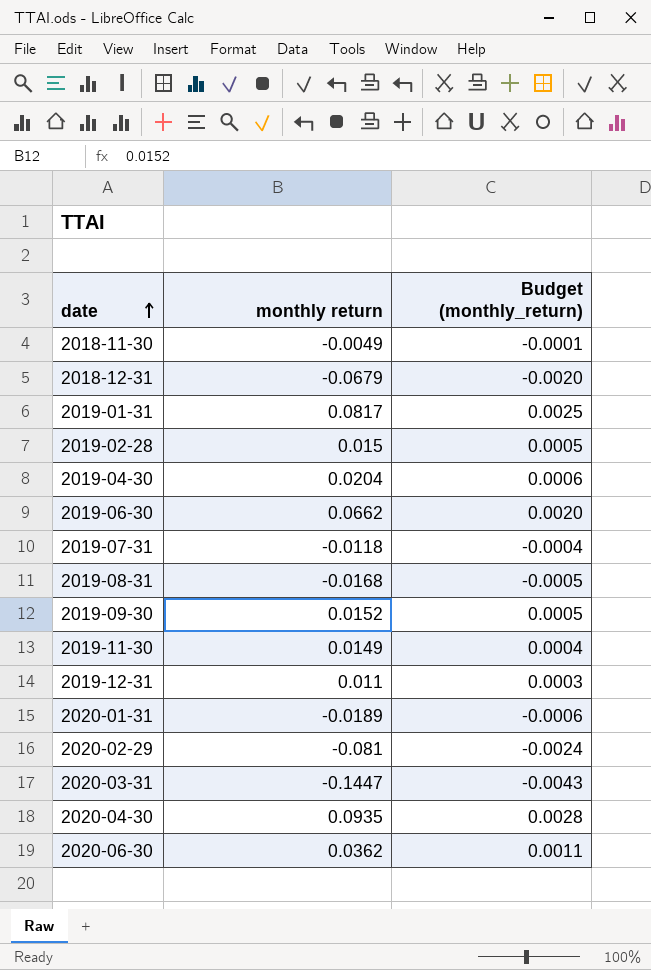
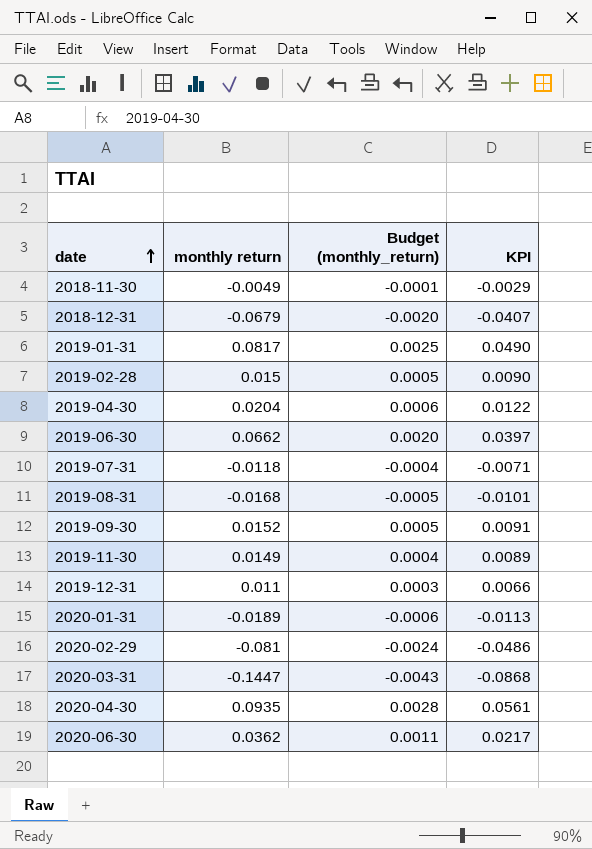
column KPI | formula: none -> [monthly return] * 0.6

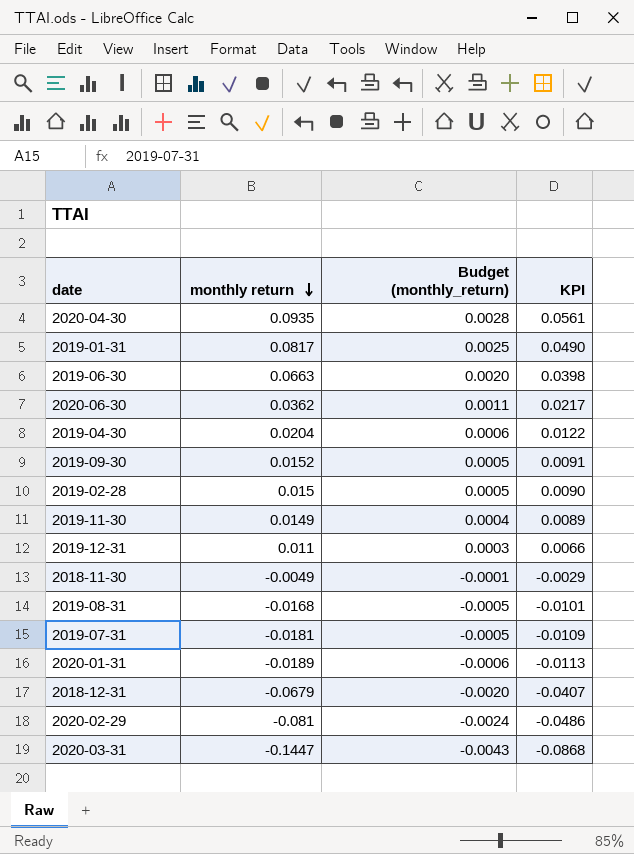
row order: date ascending -> monthly return descending
2019-06-30 | monthly return: 0.0662 -> 0.0663
2019-06-30 | KPI: 0.0397 -> 0.0398
2019-07-31 | monthly return: -0.0118 -> -0.0181
2019-07-31 | Budget (monthly_return): -0.0004 -> -0.0005
2019-07-31 | KPI: -0.0071 -> -0.0109

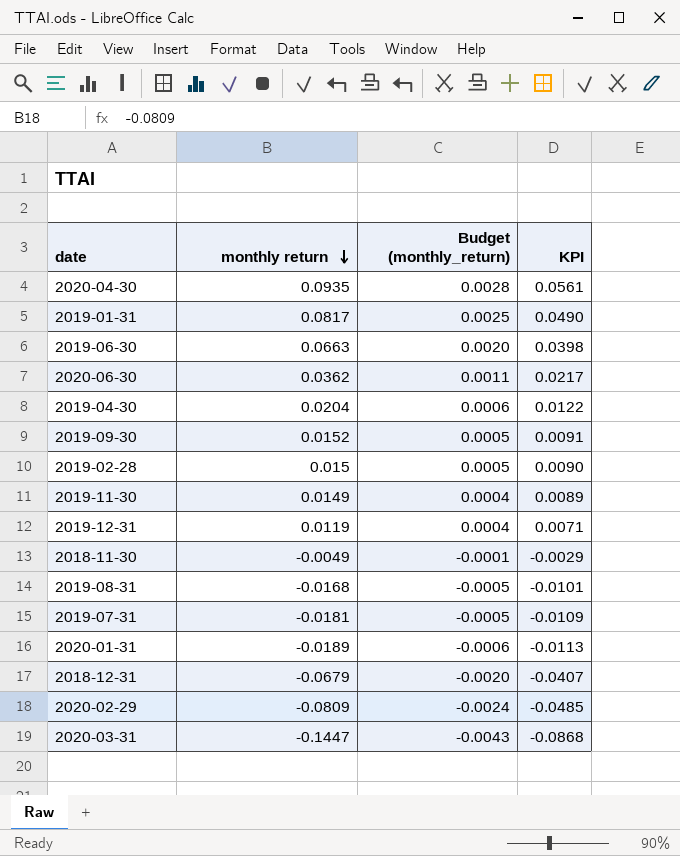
2019-12-31 | monthly return: 0.011 -> 0.0119
2019-12-31 | Budget (monthly_return): 0.0003 -> 0.0004
2019-12-31 | KPI: 0.0066 -> 0.0071
2020-02-29 | monthly return: -0.081 -> -0.0809
2020-02-29 | KPI: -0.0486 -> -0.0485

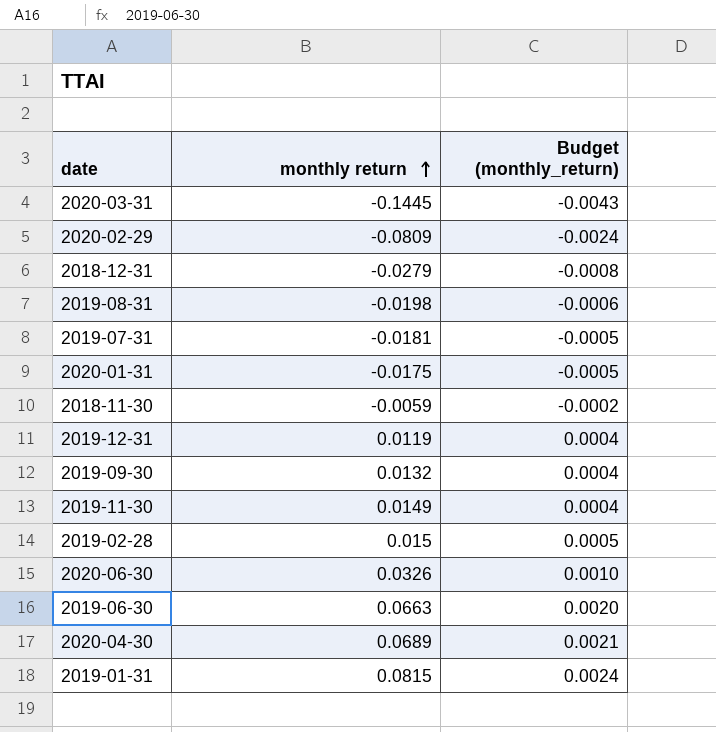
row order: monthly return descending -> monthly return ascending
column KPI | formula: [monthly return] * 0.6 -> none
row 2019-04-30: 0.0204 | 0.0006 | 0.0122 -> none
2020-03-31 | monthly return: -0.1447 -> -0.1445
2018-12-31 | monthly return: -0.0679 -> -0.0279
2018-12-31 | Budget (monthly_return): -0.0020 -> -0.0008
2019-08-31 | monthly return: -0.0168 -> -0.0198
2019-08-31 | Budget (monthly_return): -0.0005 -> -0.0006
2020-01-31 | monthly return: -0.0189 -> -0.0175
2020-01-31 | Budget (monthly_return): -0.0006 -> -0.0005
2018-11-30 | monthly return: -0.0049 -> -0.0059
2018-11-30 | Budget (monthly_return): -0.0001 -> -0.0002
2019-09-30 | monthly return: 0.0152 -> 0.0132
2019-09-30 | Budget (monthly_return): 0.0005 -> 0.0004
2020-06-30 | monthly return: 0.0362 -> 0.0326
2020-06-30 | Budget (monthly_return): 0.0011 -> 0.0010
2020-04-30 | monthly return: 0.0935 -> 0.0689
2020-04-30 | Budget (monthly_return): 0.0028 -> 0.0021
2019-01-31 | monthly return: 0.0817 -> 0.0815
2019-01-31 | Budget (monthly_return): 0.0025 -> 0.0024

